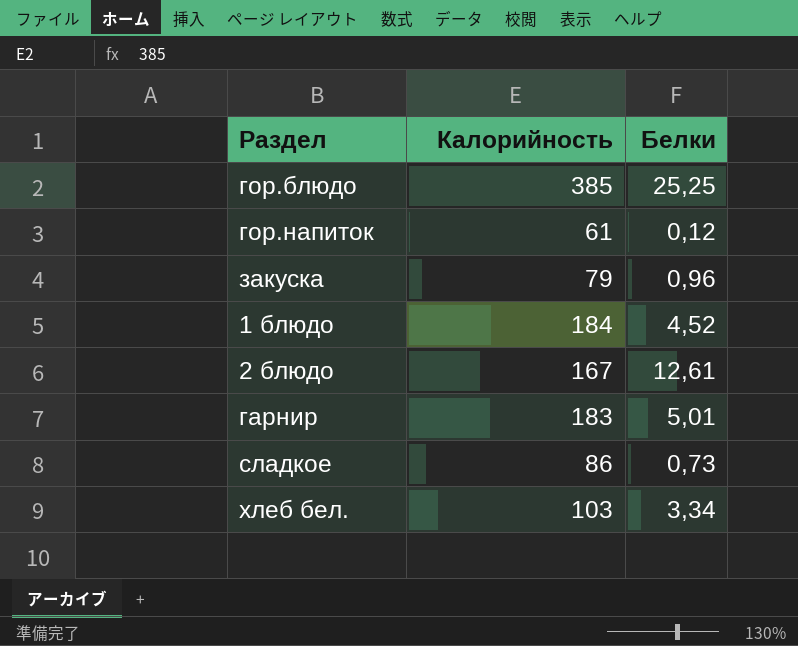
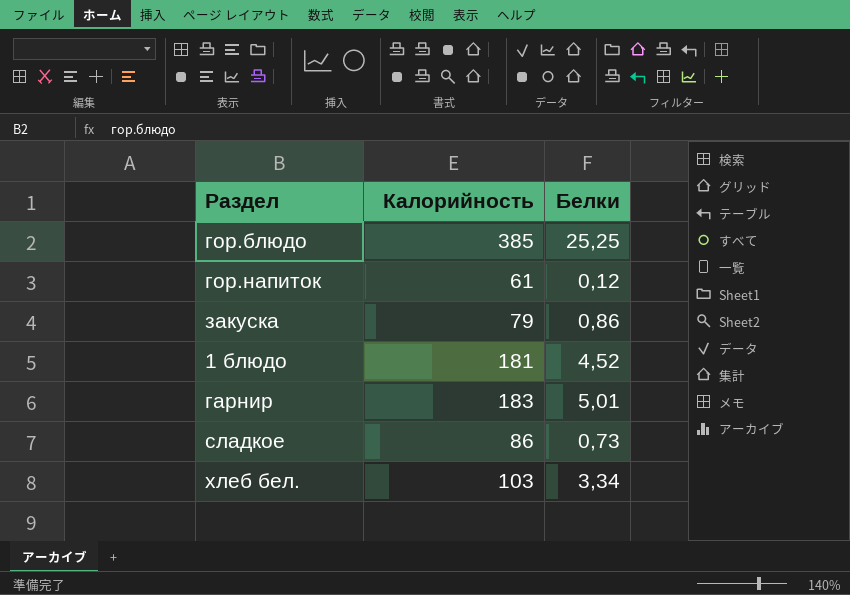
row 2 блюдо: 167 | 12,61 -> none
закуска | Белки: 0,96 -> 0,86
1 блюдо | Калорийность: 184 -> 181

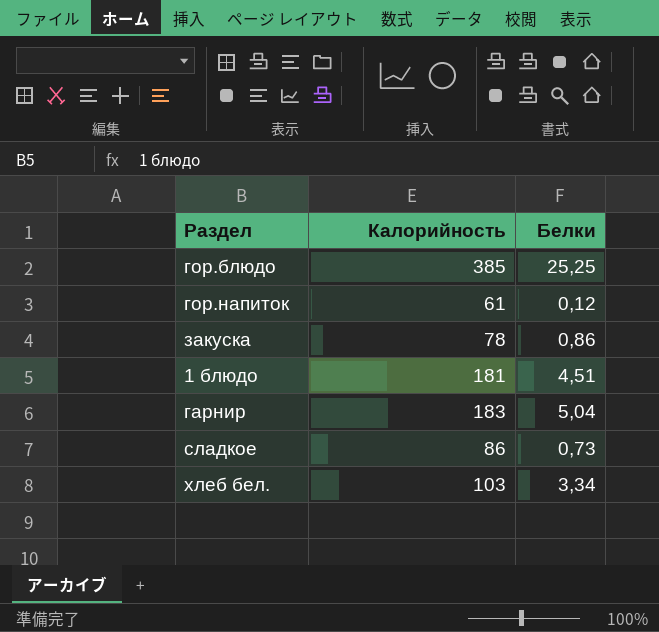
закуска | Калорийность: 79 -> 78
1 блюдо | Белки: 4,52 -> 4,51
гарнир | Белки: 5,01 -> 5,04

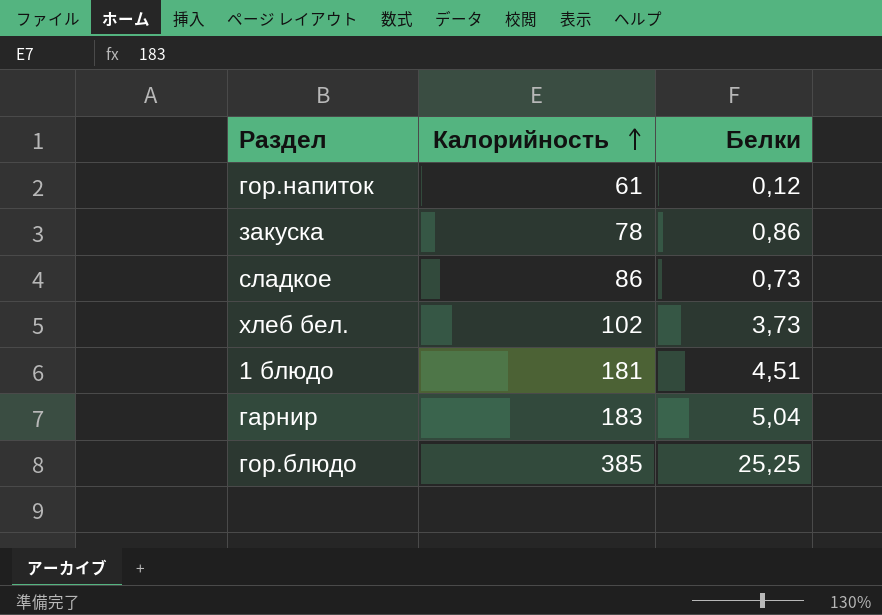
row order: none -> Калорийность ascending
хлеб бел. | Калорийность: 103 -> 102
хлеб бел. | Белки: 3,34 -> 3,73

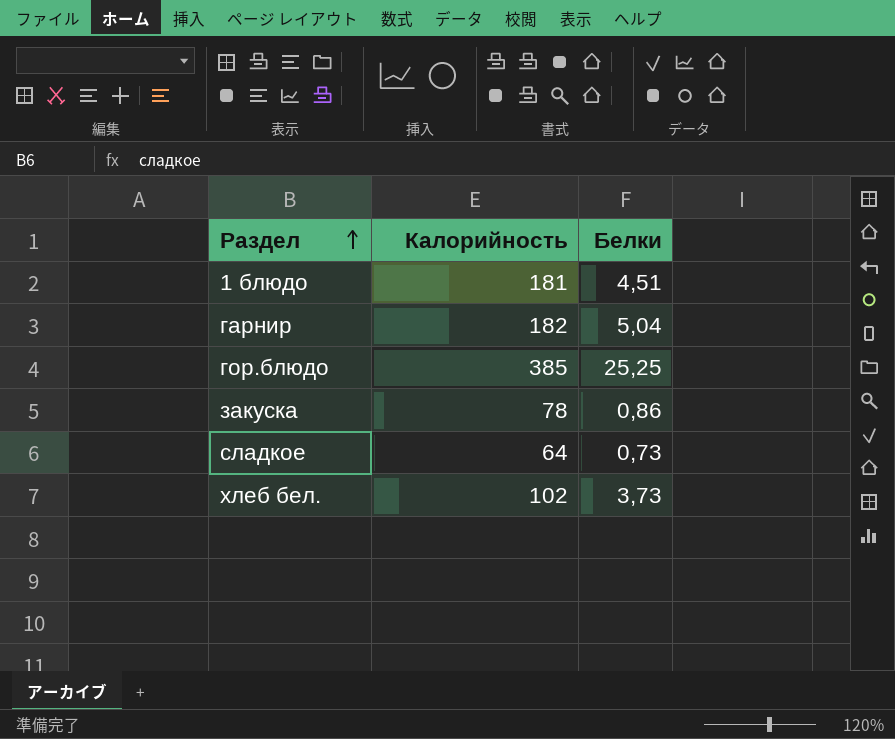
row order: Калорийность ascending -> Раздел ascending
row гор.напиток: 61 | 0,12 -> none
гарнир | Калорийность: 183 -> 182
сладкое | Калорийность: 86 -> 64

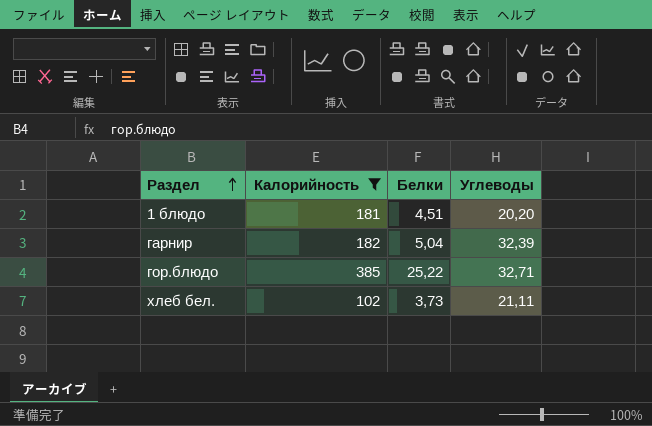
filter: none -> Калорийность >= 102
column Углеводы | position: none -> 4
гор.блюдо | Белки: 25,25 -> 25,22

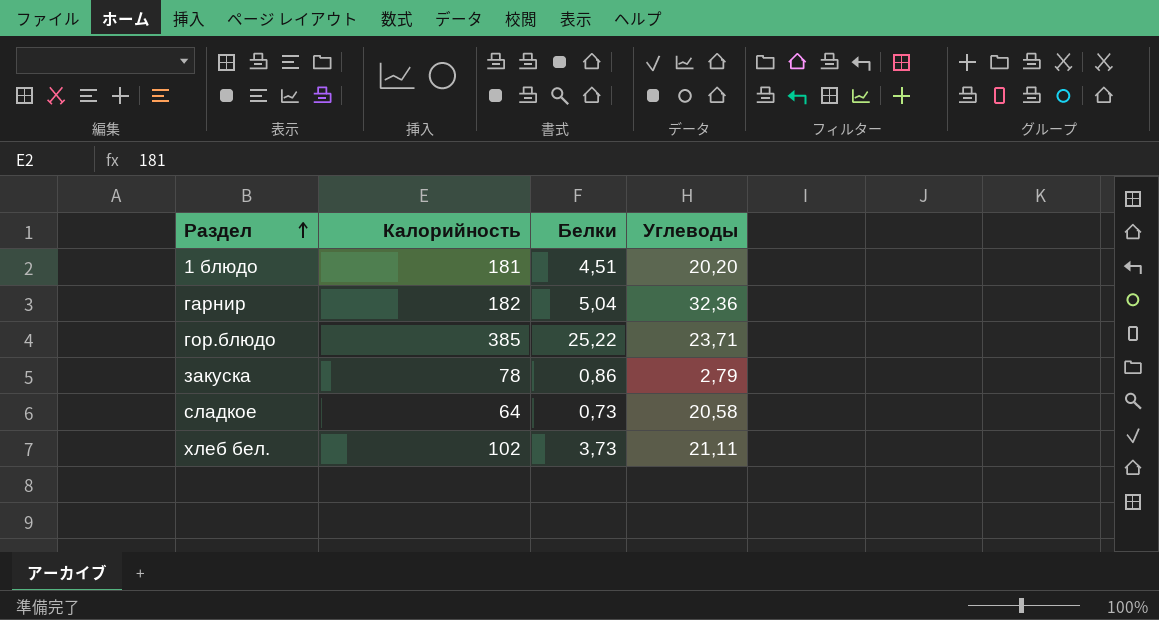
filter: Калорийность >= 102 -> none
гарнир | Углеводы: 32,39 -> 32,36
гор.блюдо | Углеводы: 32,71 -> 23,71

